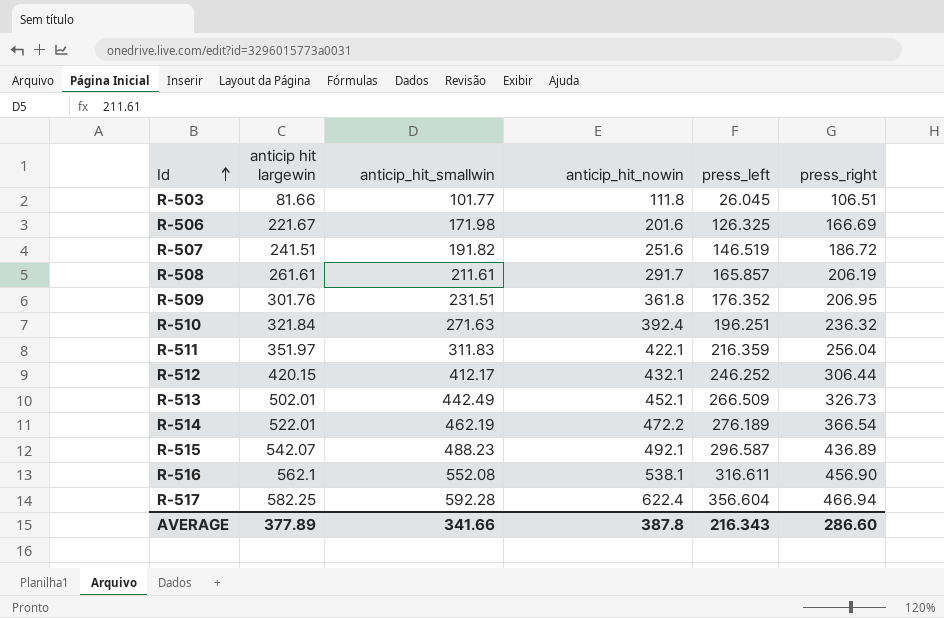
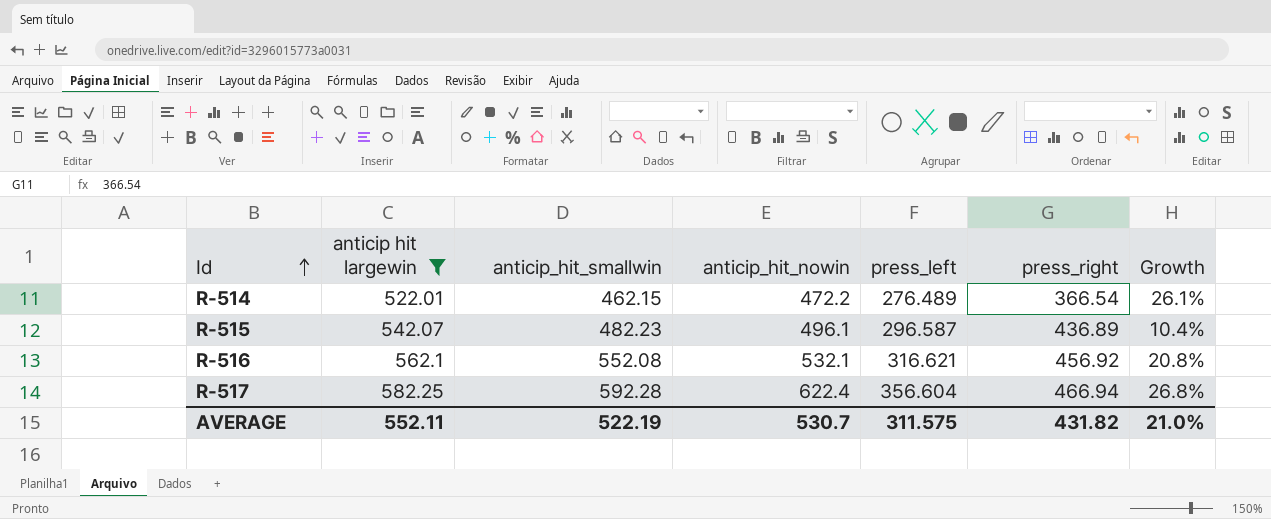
filter: none -> anticip hit largewin >= 522.01
column Growth | formula: none -> ([anticip_hit_smallwin] - [press_right]) / [press_right]
R-514 | anticip_hit_smallwin: 462.19 -> 462.15
R-514 | press_left: 276.189 -> 276.489
R-515 | anticip_hit_smallwin: 488.23 -> 482.23
R-515 | anticip_hit_nowin: 492.1 -> 496.1
R-516 | anticip_hit_nowin: 538.1 -> 532.1
R-516 | press_left: 316.611 -> 316.621
R-516 | press_right: 456.90 -> 456.92
AVERAGE | anticip hit largewin: 377.89 -> 552.11
AVERAGE | anticip_hit_smallwin: 341.66 -> 522.19
AVERAGE | anticip_hit_nowin: 387.8 -> 530.7
AVERAGE | press_left: 216.343 -> 311.575
AVERAGE | press_right: 286.60 -> 431.82

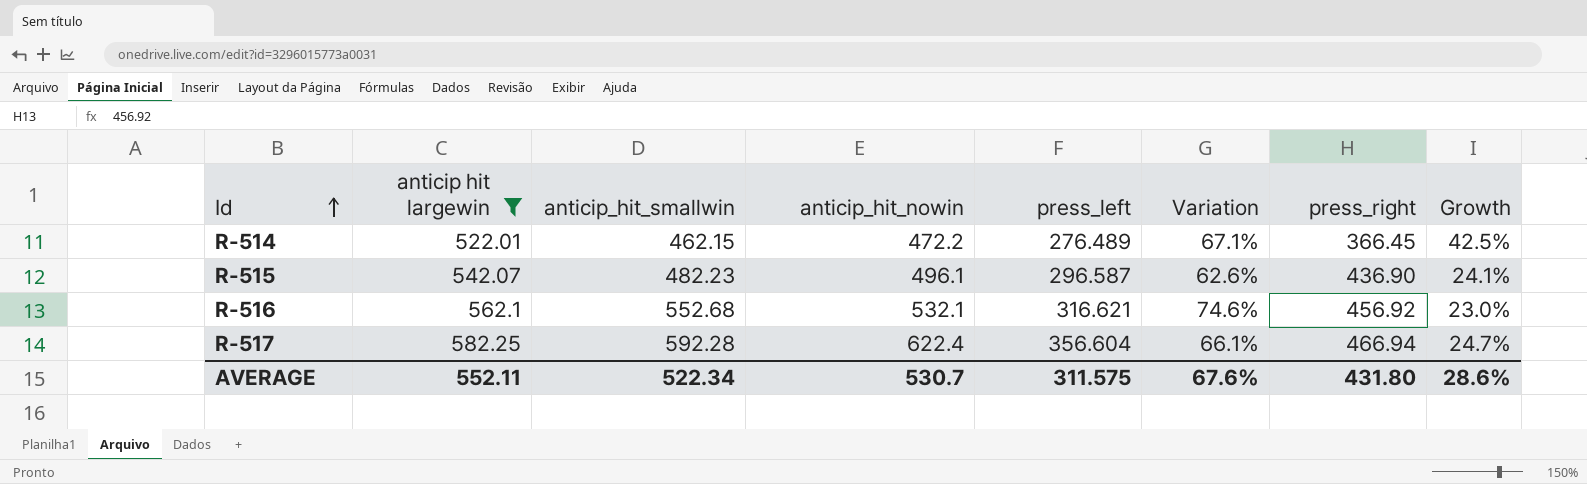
column Variation | formula: none -> ([anticip_hit_smallwin] - [press_left]) / [press_left]
column Growth | formula: ([anticip_hit_smallwin] - [press_right]) / [press_right] -> ([anticip hit largewin] - [press_right]) / [press_right]
R-514 | press_right: 366.54 -> 366.45
R-515 | press_right: 436.89 -> 436.90
R-516 | anticip_hit_smallwin: 552.08 -> 552.68
AVERAGE | anticip_hit_smallwin: 522.19 -> 522.34
AVERAGE | press_right: 431.82 -> 431.80
AVERAGE | Growth: 21.0% -> 28.6%

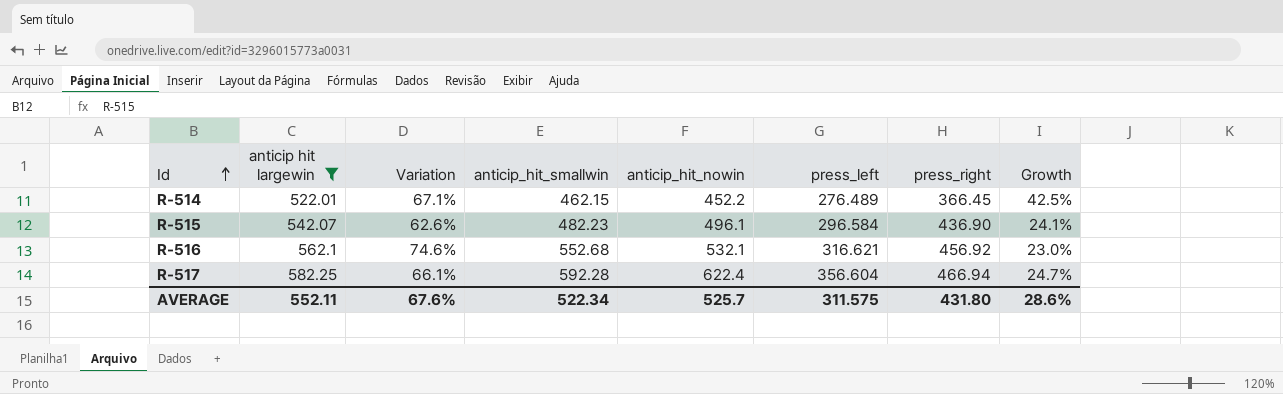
column Variation | position: 6 -> 3
R-514 | anticip_hit_nowin: 472.2 -> 452.2
R-515 | press_left: 296.587 -> 296.584
AVERAGE | anticip_hit_nowin: 530.7 -> 525.7

